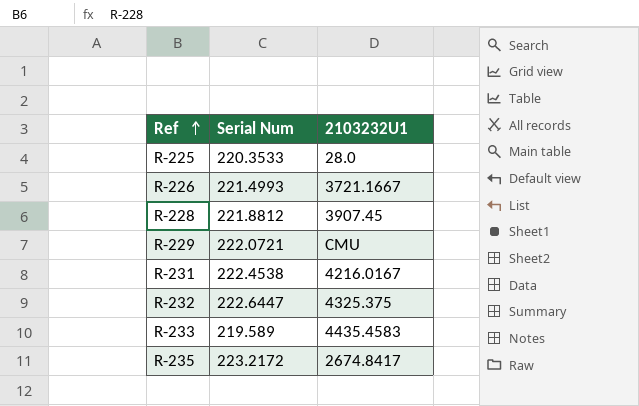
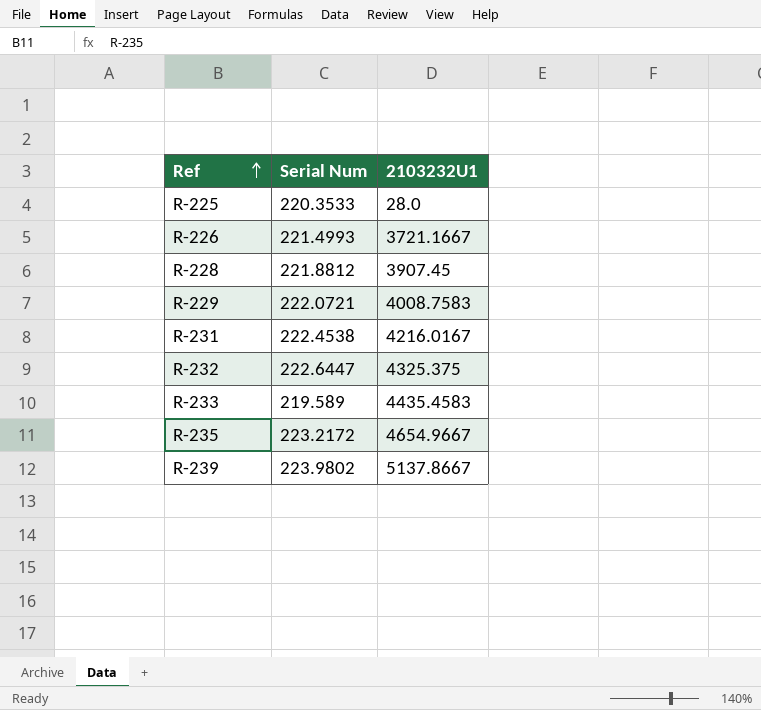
R-229 | 2103232U1: CMU -> 4008.7583
R-235 | 2103232U1: 2674.8417 -> 4654.9667
row R-239: none -> 223.9802 | 5137.8667

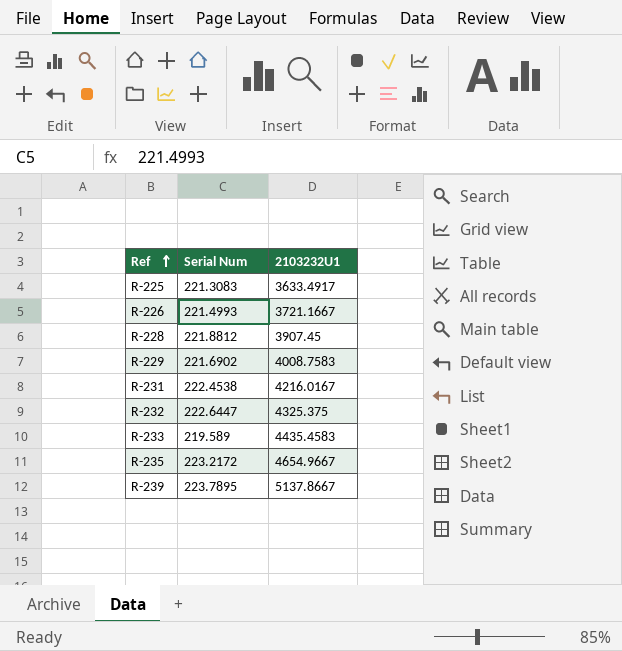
R-225 | Serial Num: 220.3533 -> 221.3083
R-225 | 2103232U1: 28.0 -> 3633.4917
R-229 | Serial Num: 222.0721 -> 221.6902
R-239 | Serial Num: 223.9802 -> 223.7895

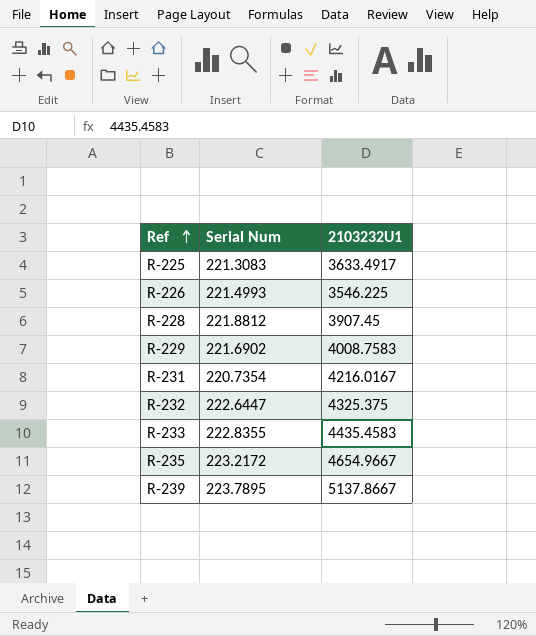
R-226 | 2103232U1: 3721.1667 -> 3546.225
R-231 | Serial Num: 222.4538 -> 220.7354
R-233 | Serial Num: 219.589 -> 222.8355

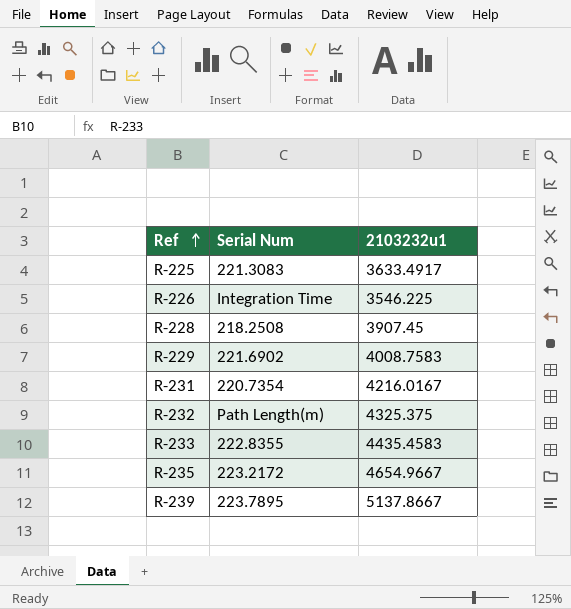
column name: 2103232U1 -> 2103232u1
R-226 | Serial Num: 221.4993 -> Integration Time
R-228 | Serial Num: 221.8812 -> 218.2508
R-232 | Serial Num: 222.6447 -> Path Length(m)

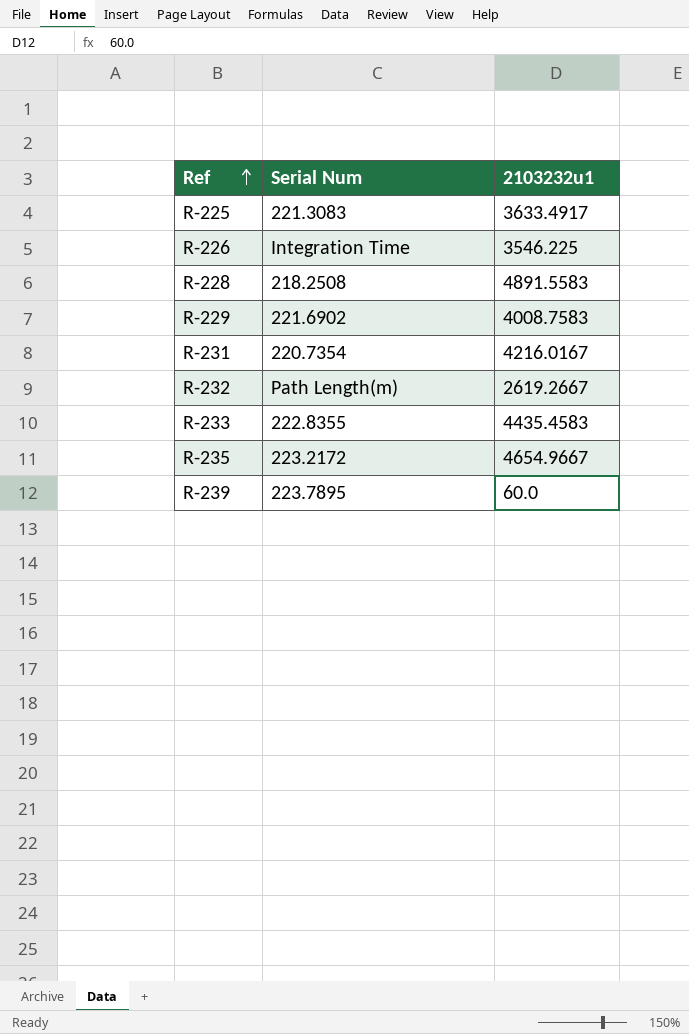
R-228 | 2103232u1: 3907.45 -> 4891.5583
R-232 | 2103232u1: 4325.375 -> 2619.2667
R-239 | 2103232u1: 5137.8667 -> 60.0

